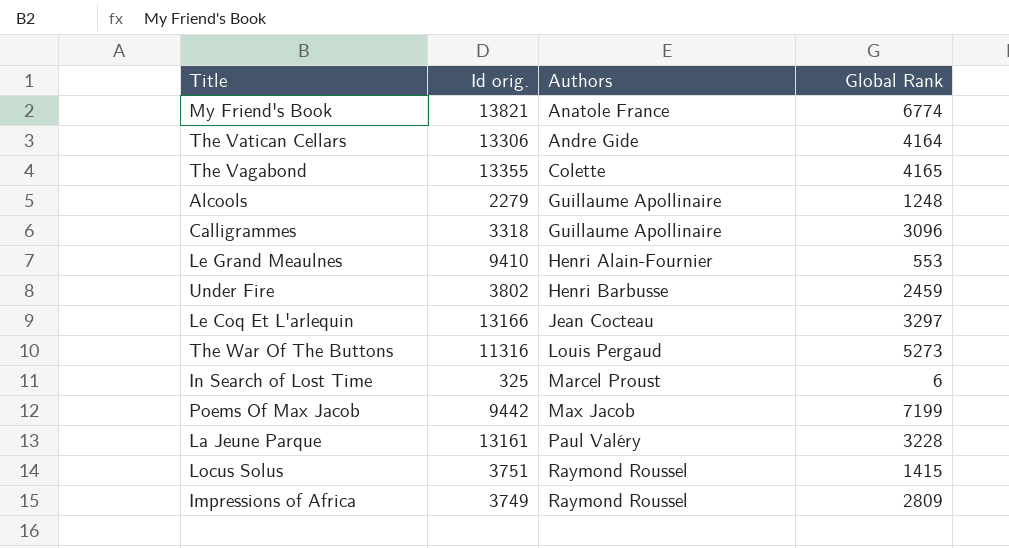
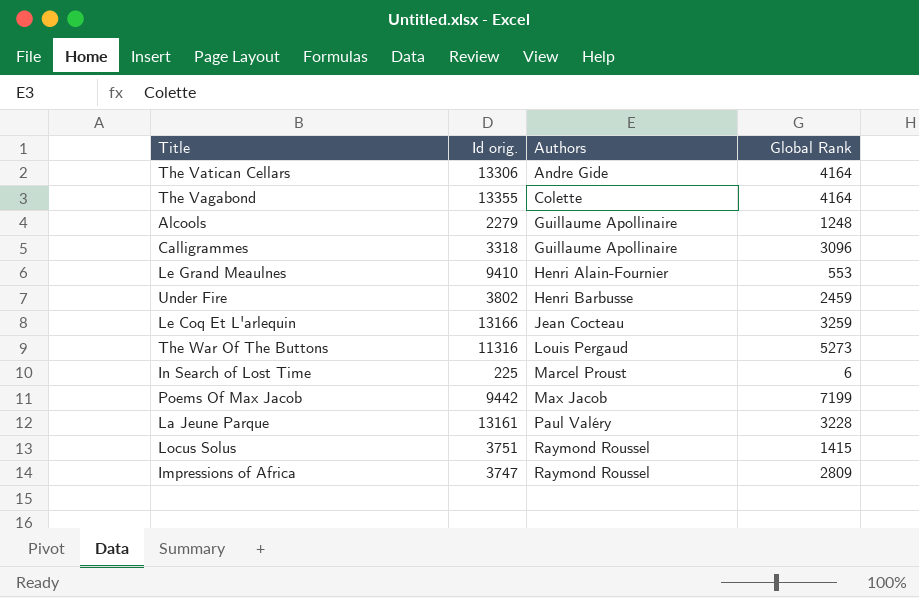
row My Friend's Book: 13821 | Anatole France | 6774 -> none
The Vagabond | Global Rank: 4165 -> 4164
Le Coq Et L'arlequin | Global Rank: 3297 -> 3259
In Search of Lost Time | Id orig.: 325 -> 225
Impressions of Africa | Id orig.: 3749 -> 3747

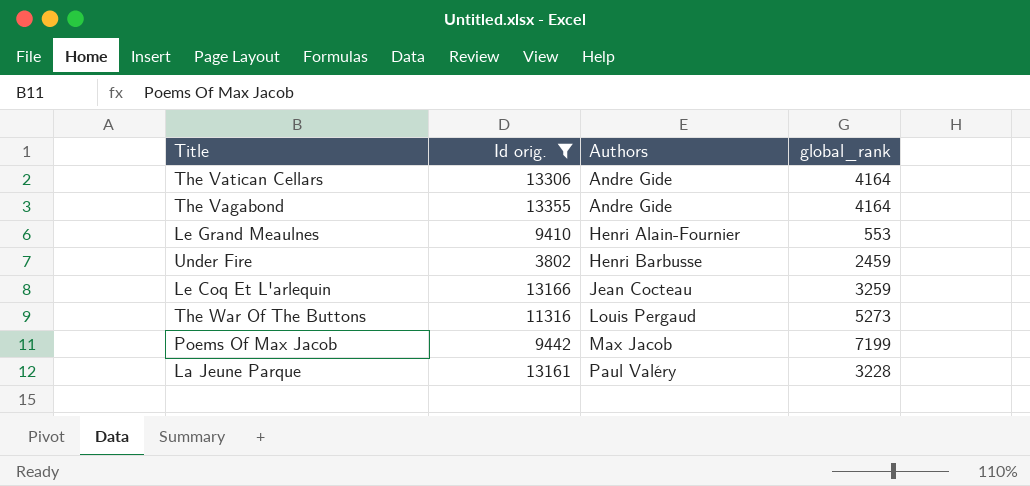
filter: none -> Id orig. >= 3802
column name: Global Rank -> global_rank
The Vagabond | Authors: Colette -> Andre Gide

